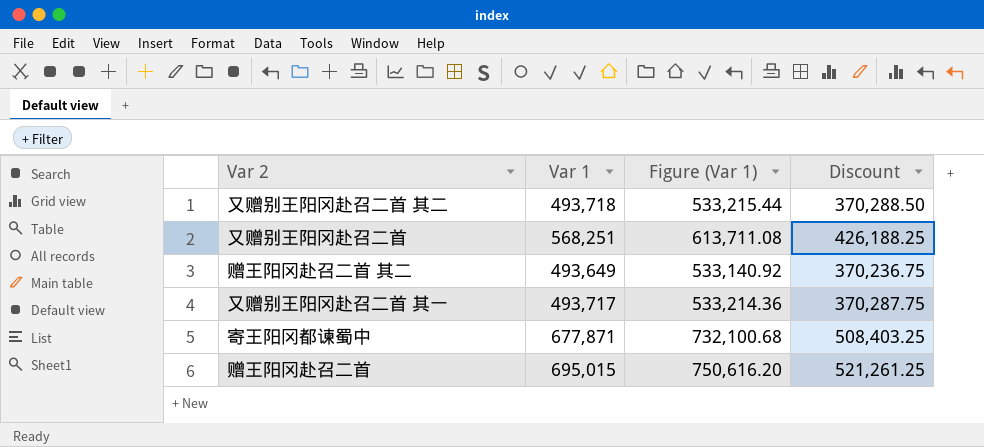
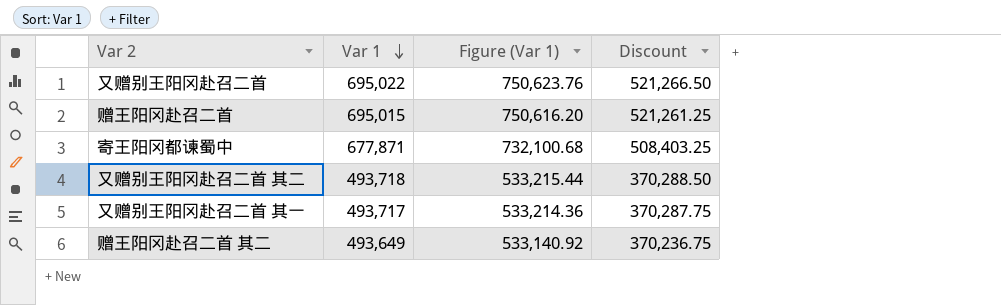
row order: none -> Var 1 descending
又赠别王阳冈赴召二首 | Var 1: 568,251 -> 695,022
又赠别王阳冈赴召二首 | Figure (Var 1): 613,711.08 -> 750,623.76
又赠别王阳冈赴召二首 | Discount: 426,188.25 -> 521,266.50

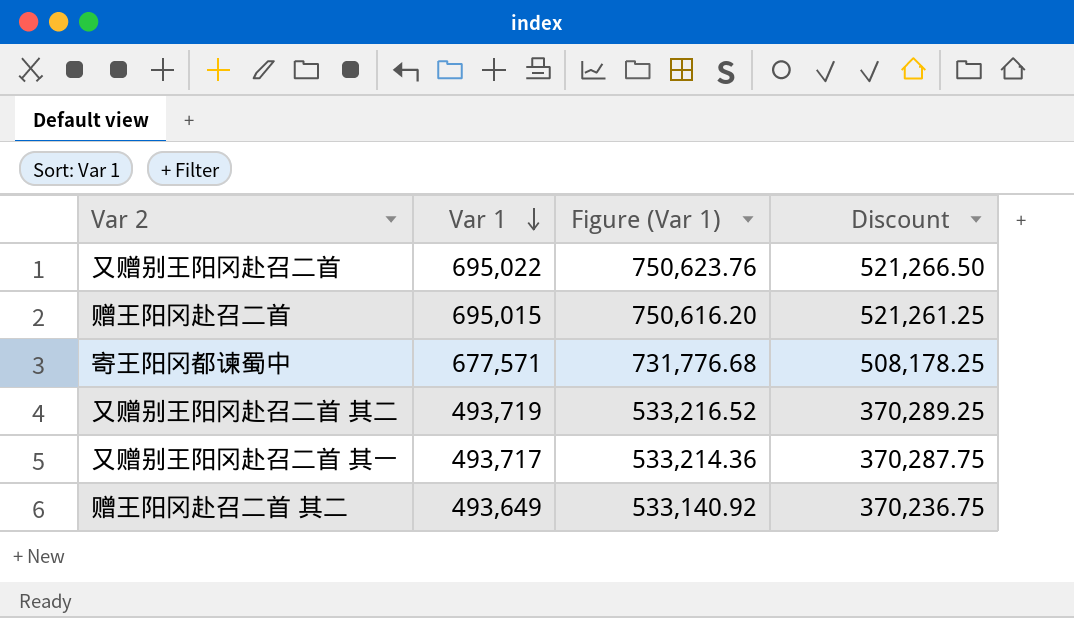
寄王阳冈都谏蜀中 | Var 1: 677,871 -> 677,571
寄王阳冈都谏蜀中 | Figure (Var 1): 732,100.68 -> 731,776.68
寄王阳冈都谏蜀中 | Discount: 508,403.25 -> 508,178.25
又赠别王阳冈赴召二首 其二 | Var 1: 493,718 -> 493,719
又赠别王阳冈赴召二首 其二 | Figure (Var 1): 533,215.44 -> 533,216.52
又赠别王阳冈赴召二首 其二 | Discount: 370,288.50 -> 370,289.25

